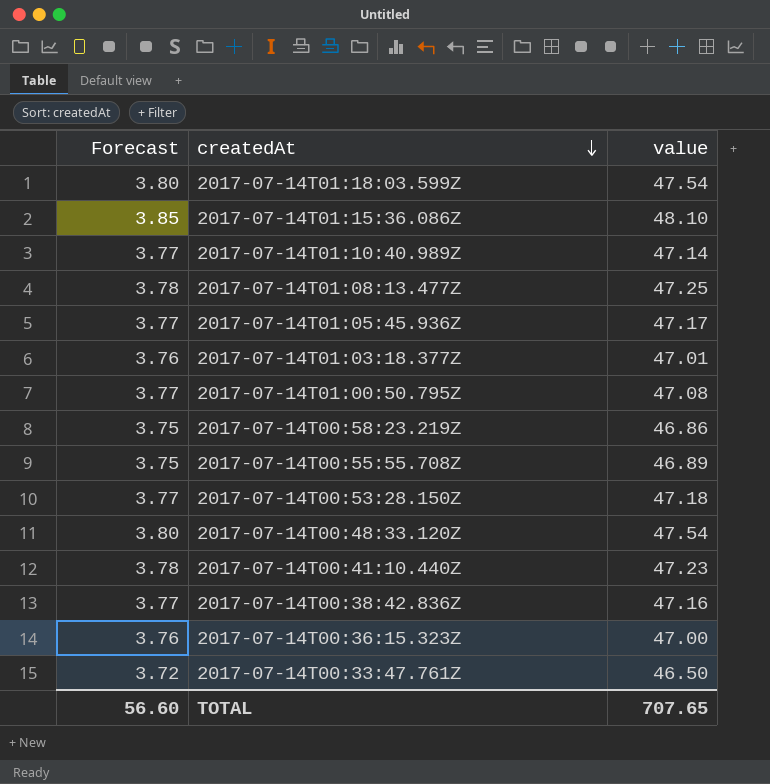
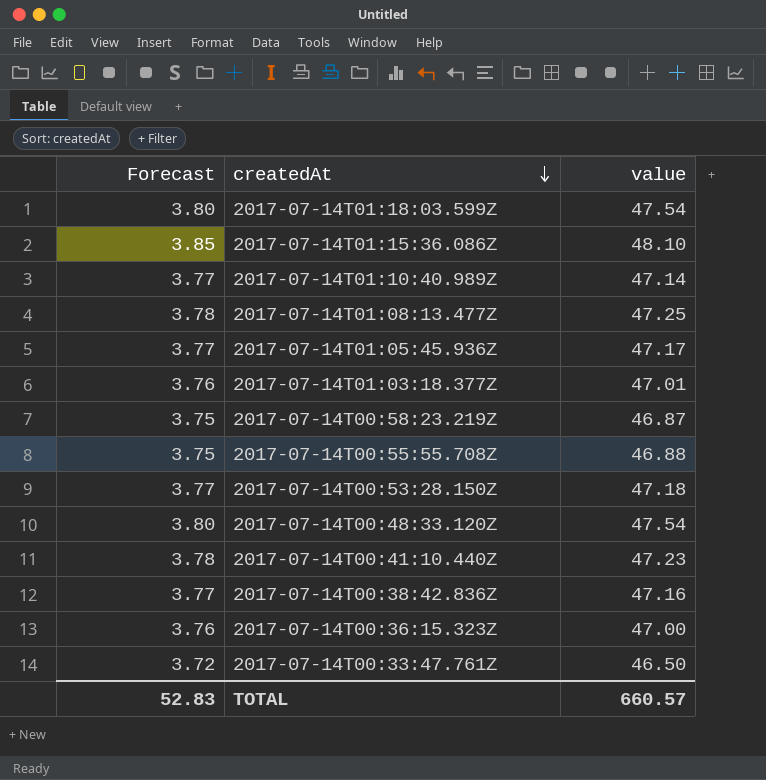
row 2017-07-14T01:00:50.795Z: 3.77 | 47.08 -> none
2017-07-14T00:58:23.219Z | value: 46.86 -> 46.87
2017-07-14T00:55:55.708Z | value: 46.89 -> 46.88
TOTAL | Forecast: 56.60 -> 52.83
TOTAL | value: 707.65 -> 660.57

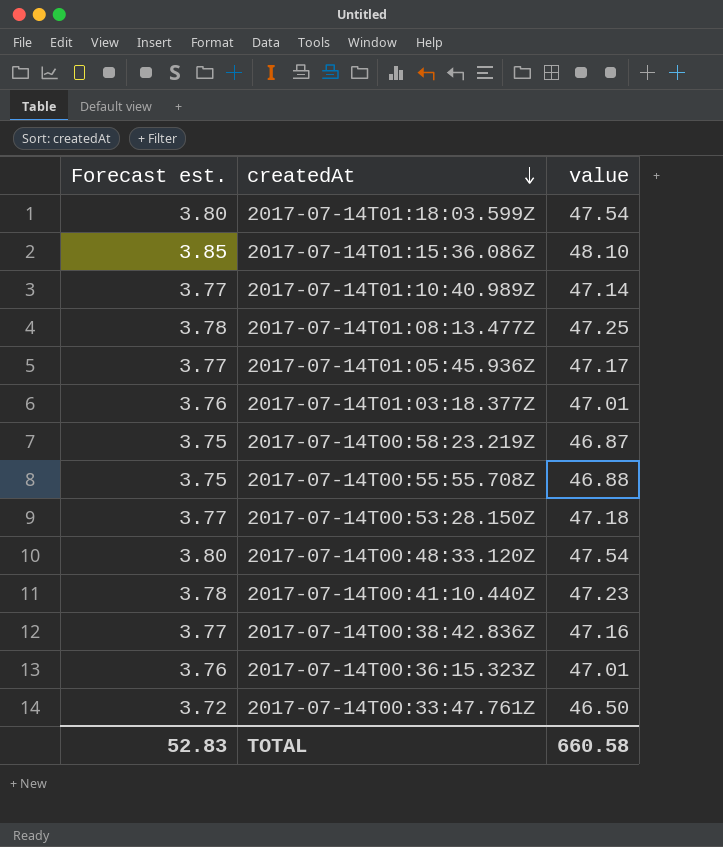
column name: Forecast -> Forecast est.
2017-07-14T00:36:15.323Z | value: 47.00 -> 47.01
TOTAL | value: 660.57 -> 660.58

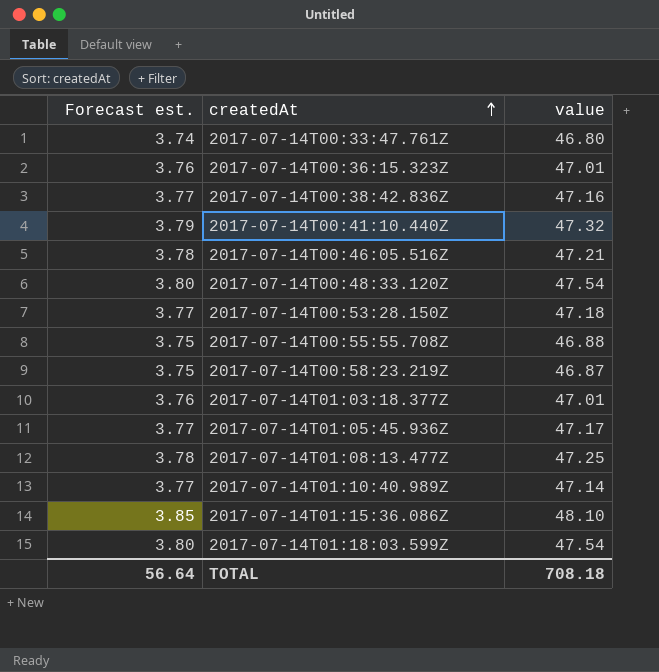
row order: createdAt descending -> createdAt ascending
2017-07-14T00:33:47.761Z | Forecast est.: 3.72 -> 3.74
2017-07-14T00:33:47.761Z | value: 46.50 -> 46.80
2017-07-14T00:41:10.440Z | Forecast est.: 3.78 -> 3.79
2017-07-14T00:41:10.440Z | value: 47.23 -> 47.32
row 2017-07-14T00:46:05.516Z: none -> 3.78 | 47.21
TOTAL | Forecast est.: 52.83 -> 56.64
TOTAL | value: 660.58 -> 708.18

